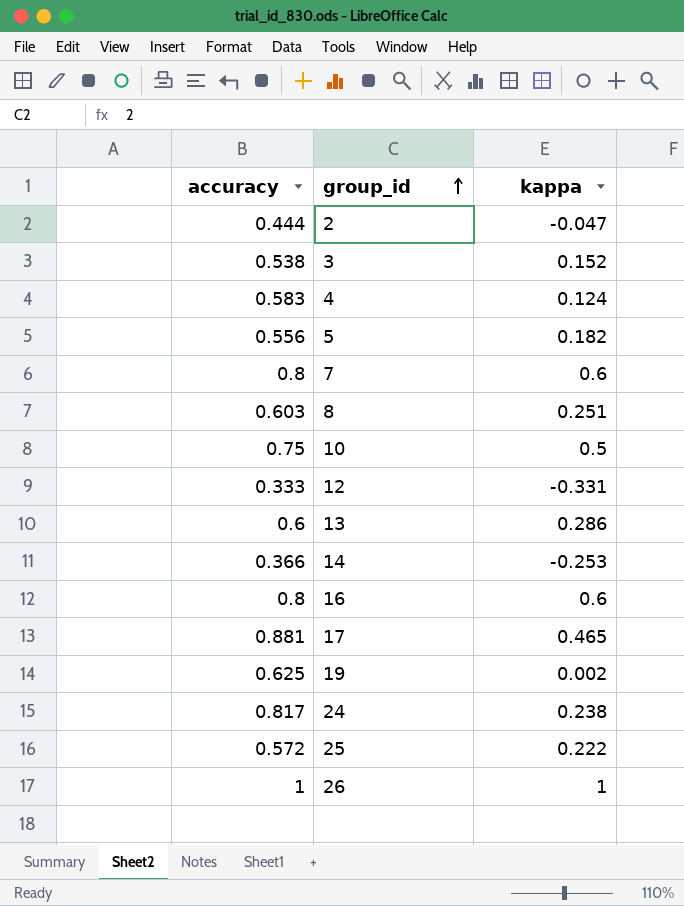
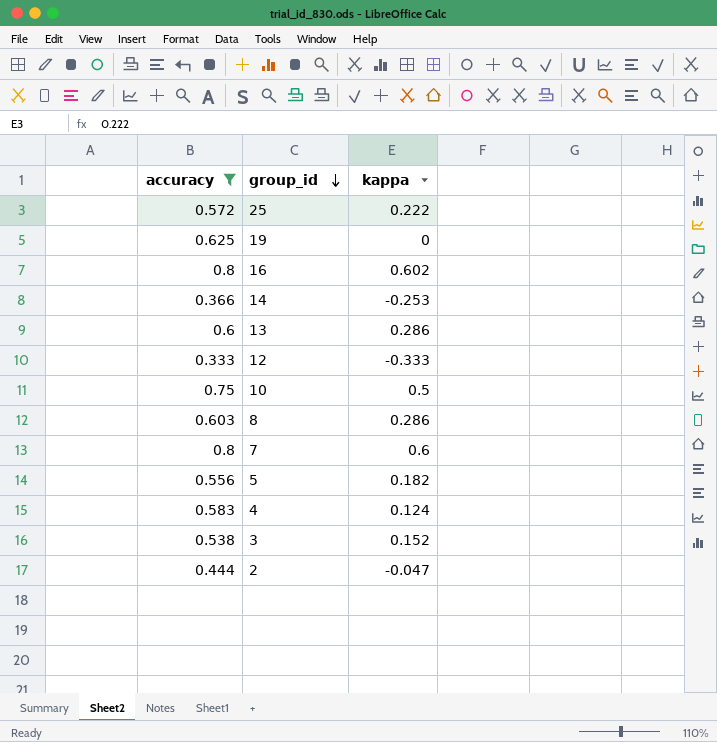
filter: none -> accuracy <= 0.8
row order: group_id ascending -> group_id descending
19 | kappa: 0.002 -> 0
16 | kappa: 0.6 -> 0.602
12 | kappa: -0.331 -> -0.333
8 | kappa: 0.251 -> 0.286

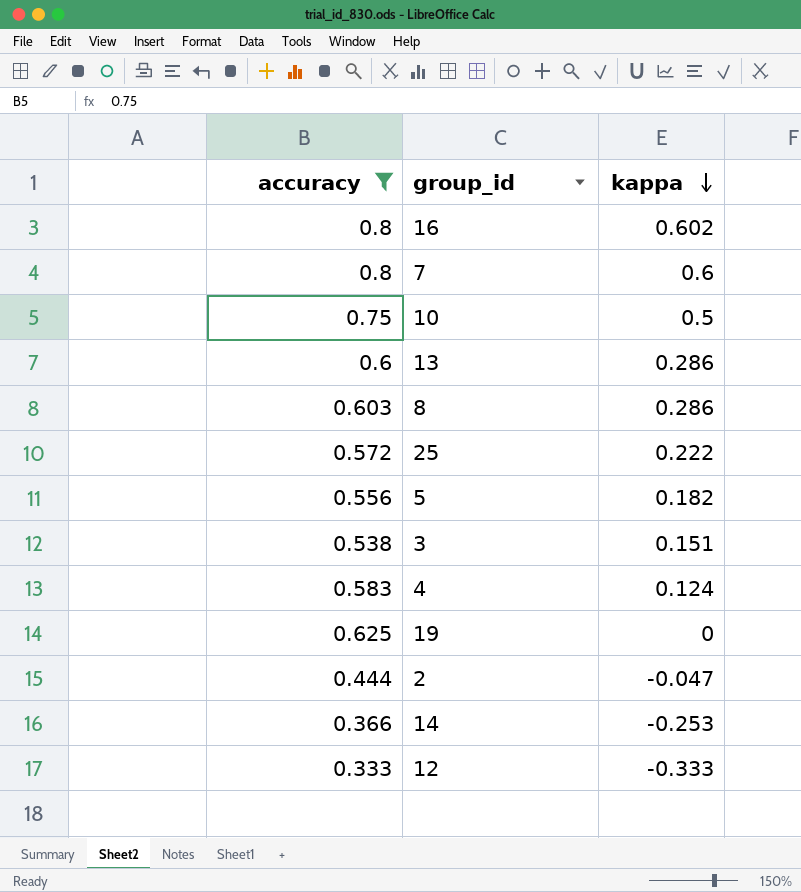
row order: group_id descending -> kappa descending
3 | kappa: 0.152 -> 0.151

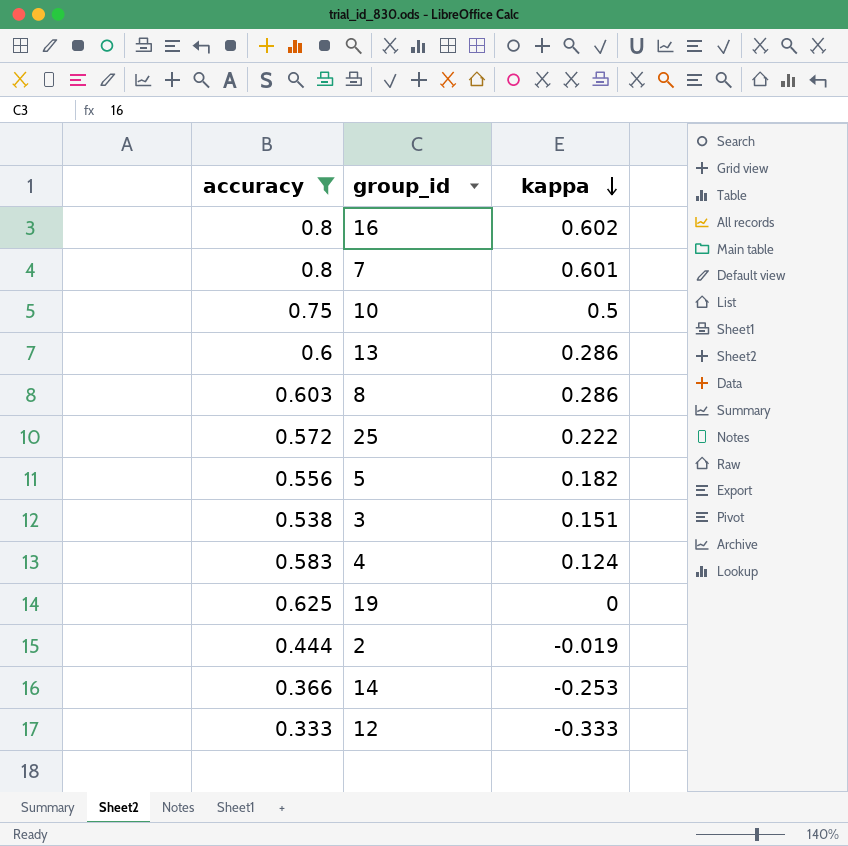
7 | kappa: 0.6 -> 0.601
2 | kappa: -0.047 -> -0.019

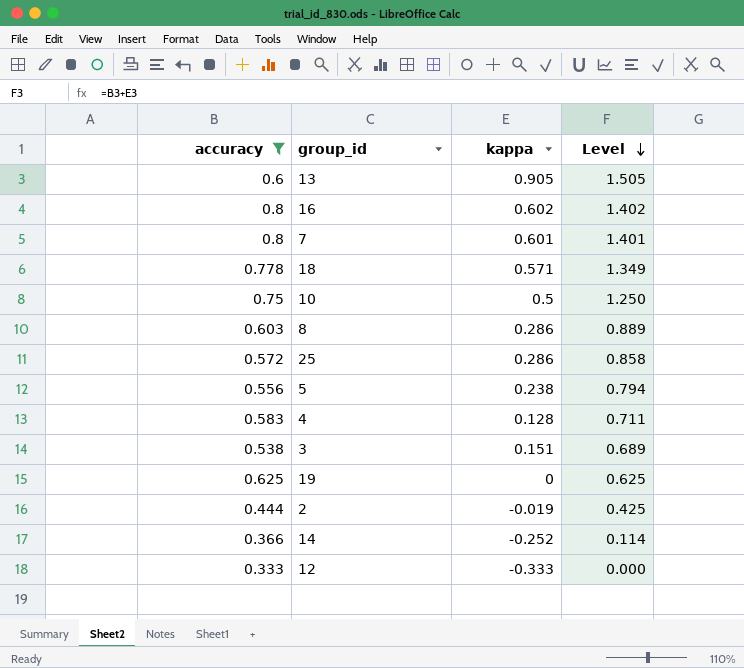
row order: kappa descending -> Level descending
column Level | formula: none -> [accuracy] + [kappa]
13 | kappa: 0.286 -> 0.905
row 18: none -> 0.778 | 0.571 | 1.349
25 | kappa: 0.222 -> 0.286
5 | kappa: 0.182 -> 0.238
4 | kappa: 0.124 -> 0.128
14 | kappa: -0.253 -> -0.252

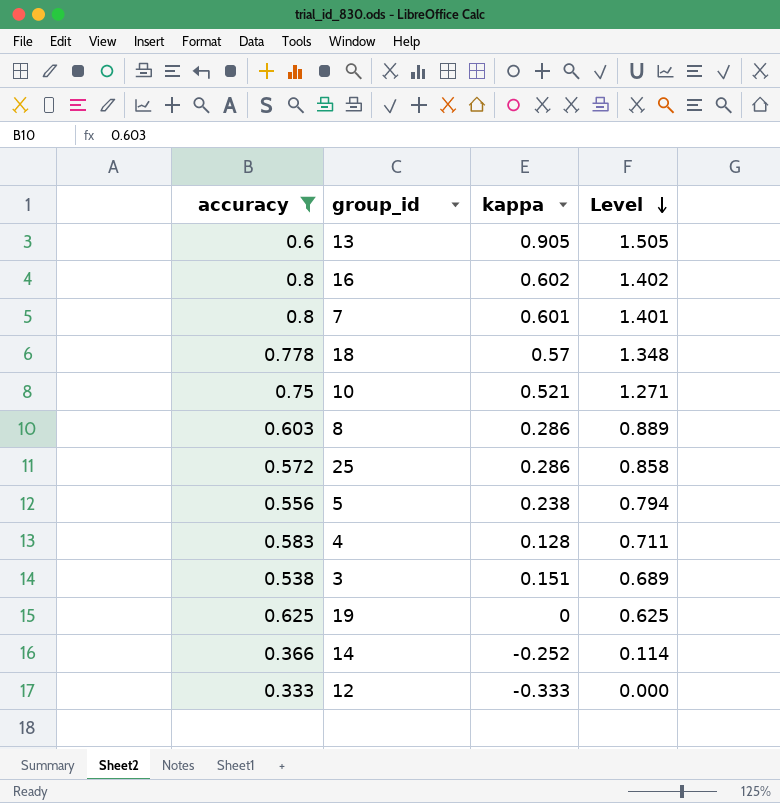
row 2: 0.444 | -0.019 | 0.425 -> none
18 | kappa: 0.571 -> 0.57
18 | Level: 1.349 -> 1.348
10 | kappa: 0.5 -> 0.521
10 | Level: 1.250 -> 1.271

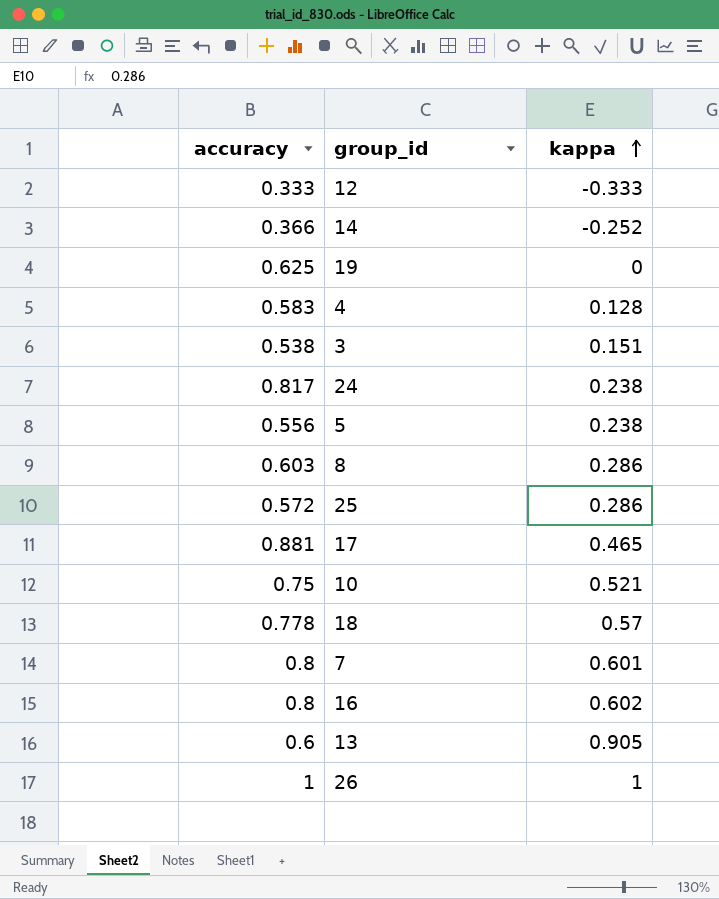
filter: accuracy <= 0.8 -> none
row order: Level descending -> kappa ascending
column Level | formula: [accuracy] + [kappa] -> none

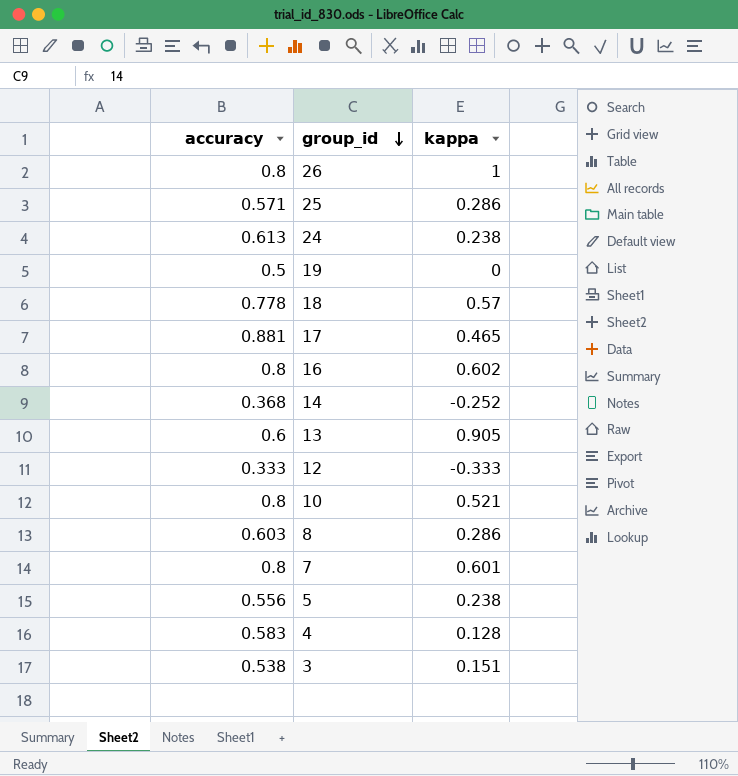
row order: kappa ascending -> group_id descending
26 | accuracy: 1 -> 0.8
25 | accuracy: 0.572 -> 0.571
24 | accuracy: 0.817 -> 0.613
19 | accuracy: 0.625 -> 0.5
14 | accuracy: 0.366 -> 0.368
10 | accuracy: 0.75 -> 0.8

